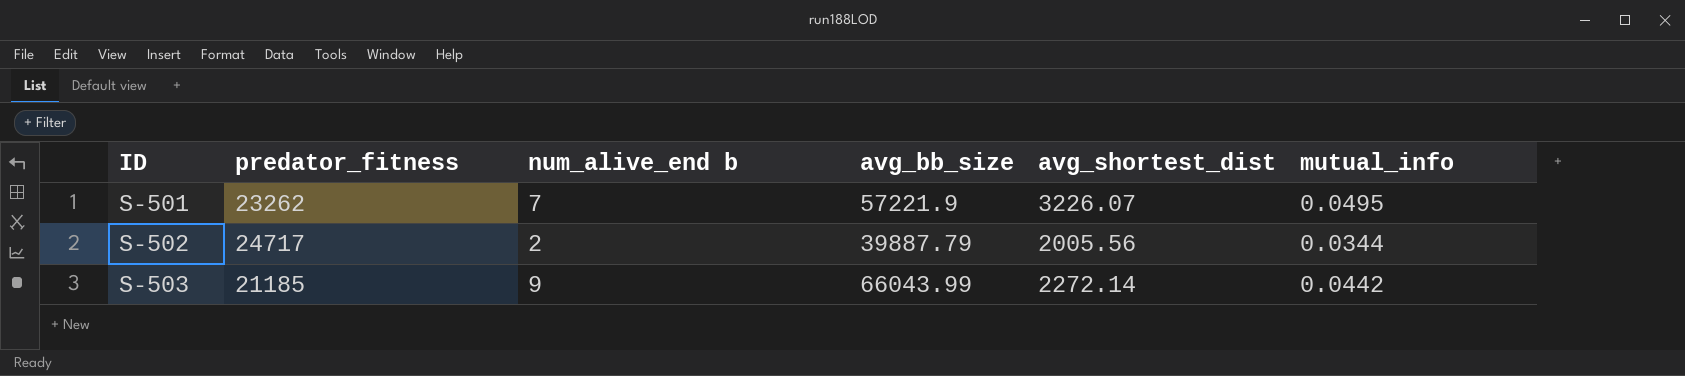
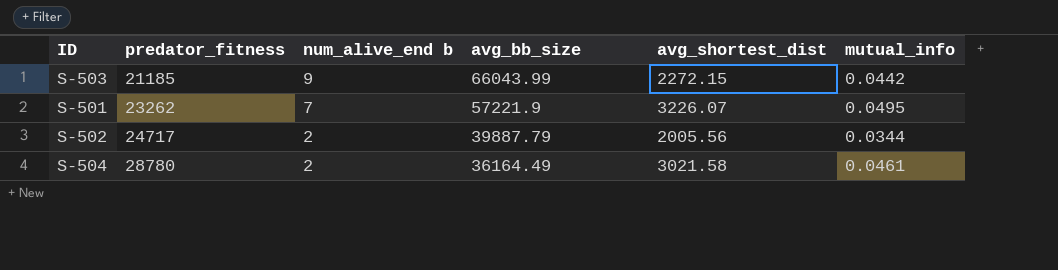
row order: ID ascending -> predator_fitness ascending
S-503 | avg_shortest_dist: 2272.14 -> 2272.15
row S-504: none -> 28780 | 2 | 36164.49 | 3021.58 | 0.0461

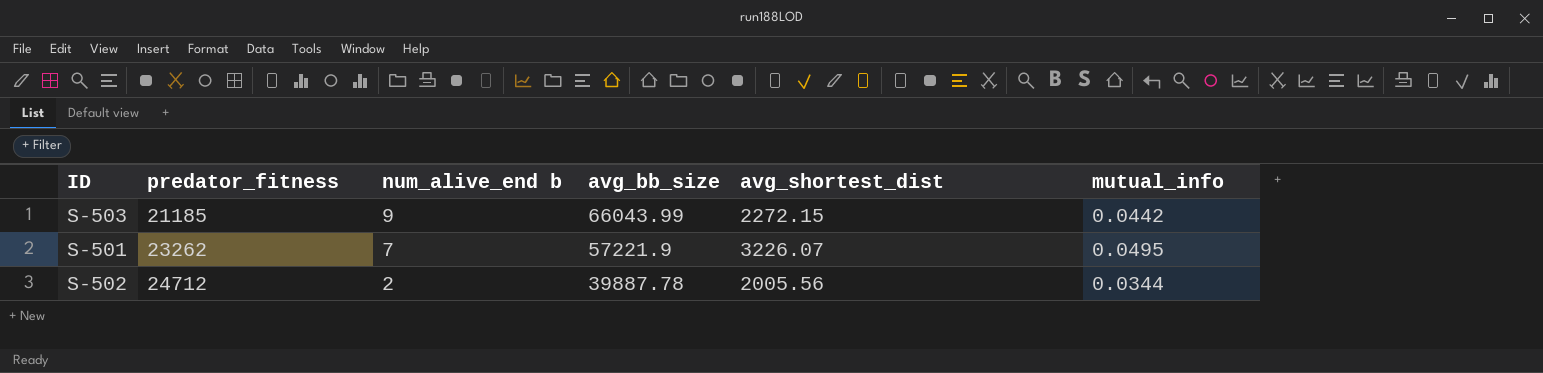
row S-504: 28780 | 2 | 36164.49 | 3021.58 | 0.0461 -> none
S-502 | predator_fitness: 24717 -> 24712
S-502 | avg_bb_size: 39887.79 -> 39887.78

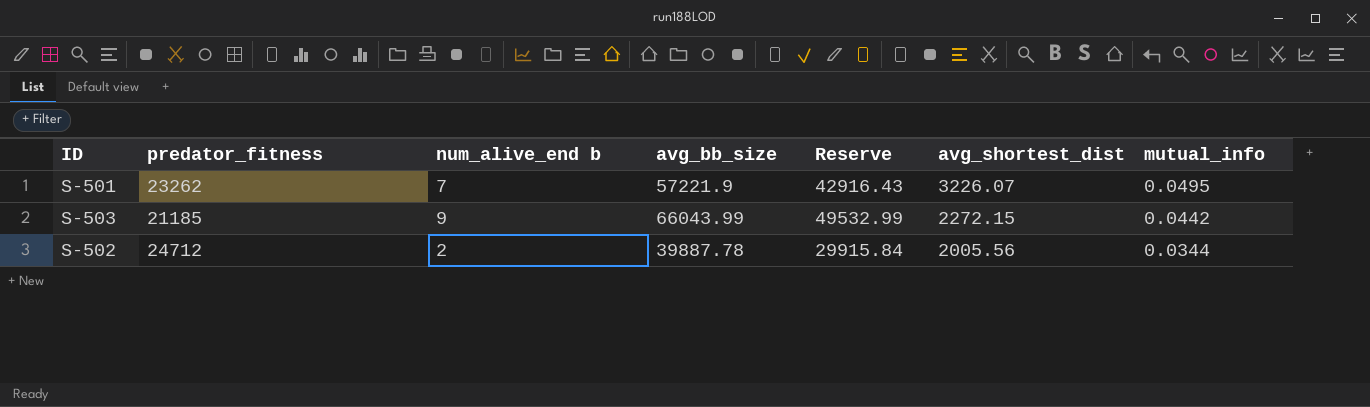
row order: predator_fitness ascending -> avg_shortest_dist descending
column Reserve | formula: none -> [avg_bb_size] * 0.75

